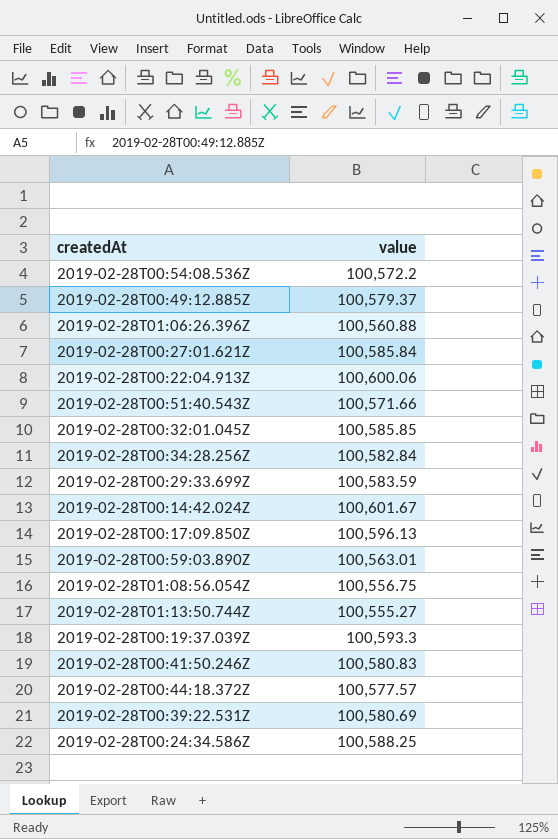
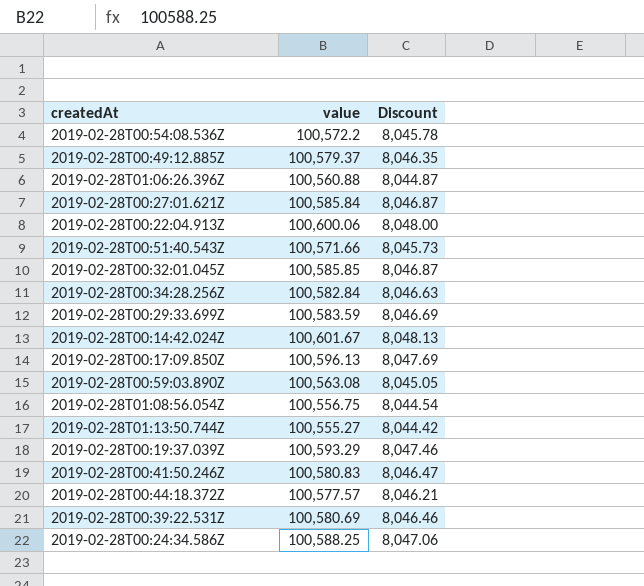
column Discount | formula: none -> [value] * 0.08
2019-02-28T00:59:03.890Z | value: 100,563.01 -> 100,563.08
2019-02-28T00:19:37.039Z | value: 100,593.3 -> 100,593.29

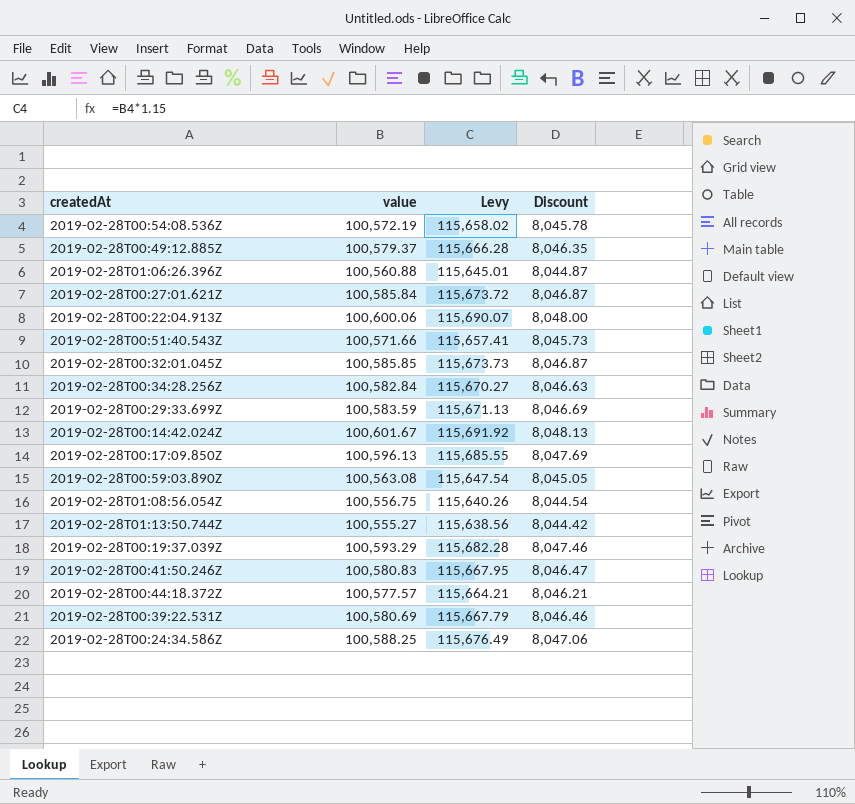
column Levy | formula: none -> [value] * 1.15
2019-02-28T00:54:08.536Z | value: 100,572.2 -> 100,572.19

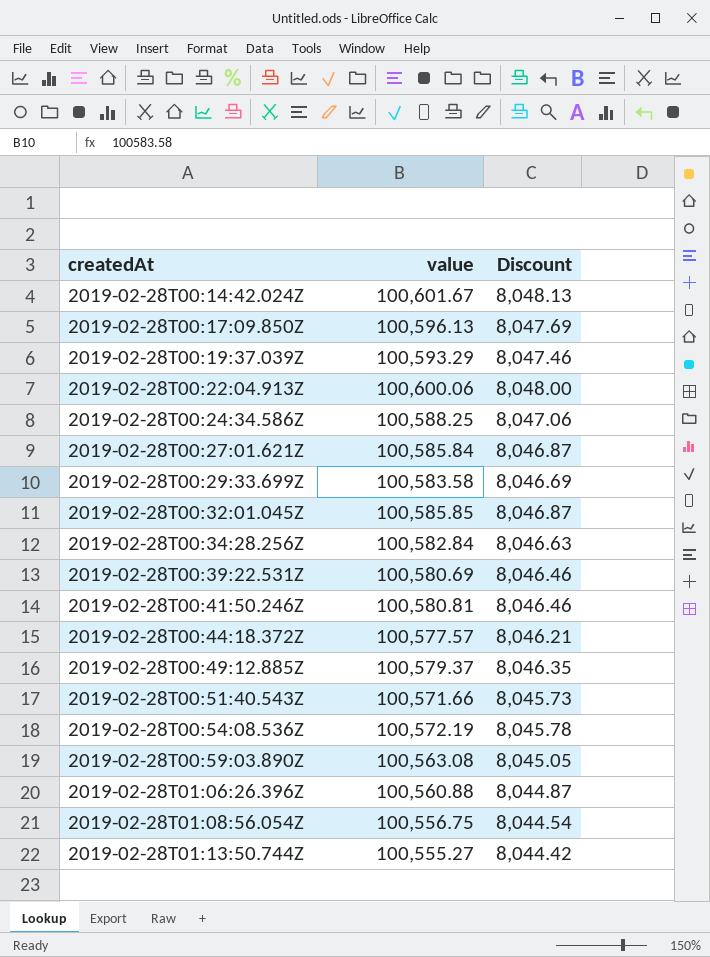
row order: none -> createdAt ascending
column Levy | formula: [value] * 1.15 -> none
2019-02-28T00:29:33.699Z | value: 100,583.59 -> 100,583.58
2019-02-28T00:41:50.246Z | value: 100,580.83 -> 100,580.81
2019-02-28T00:41:50.246Z | Discount: 8,046.47 -> 8,046.46

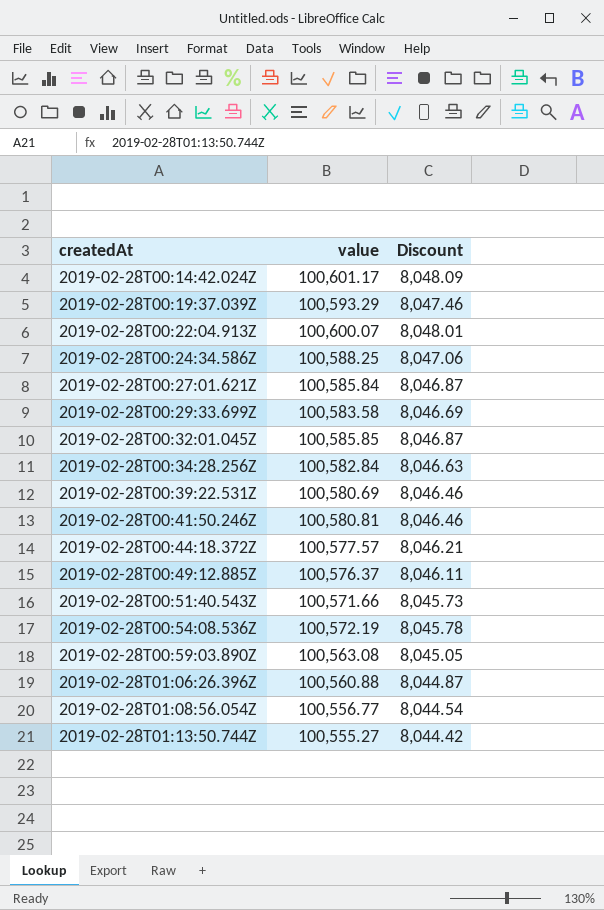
row 2019-02-28T00:17:09.850Z: 100,596.13 | 8,047.69 -> none
2019-02-28T00:14:42.024Z | value: 100,601.67 -> 100,601.17
2019-02-28T00:14:42.024Z | Discount: 8,048.13 -> 8,048.09
2019-02-28T00:22:04.913Z | value: 100,600.06 -> 100,600.07
2019-02-28T00:22:04.913Z | Discount: 8,048.00 -> 8,048.01
2019-02-28T00:49:12.885Z | value: 100,579.37 -> 100,576.37
2019-02-28T00:49:12.885Z | Discount: 8,046.35 -> 8,046.11
2019-02-28T01:08:56.054Z | value: 100,556.75 -> 100,556.77

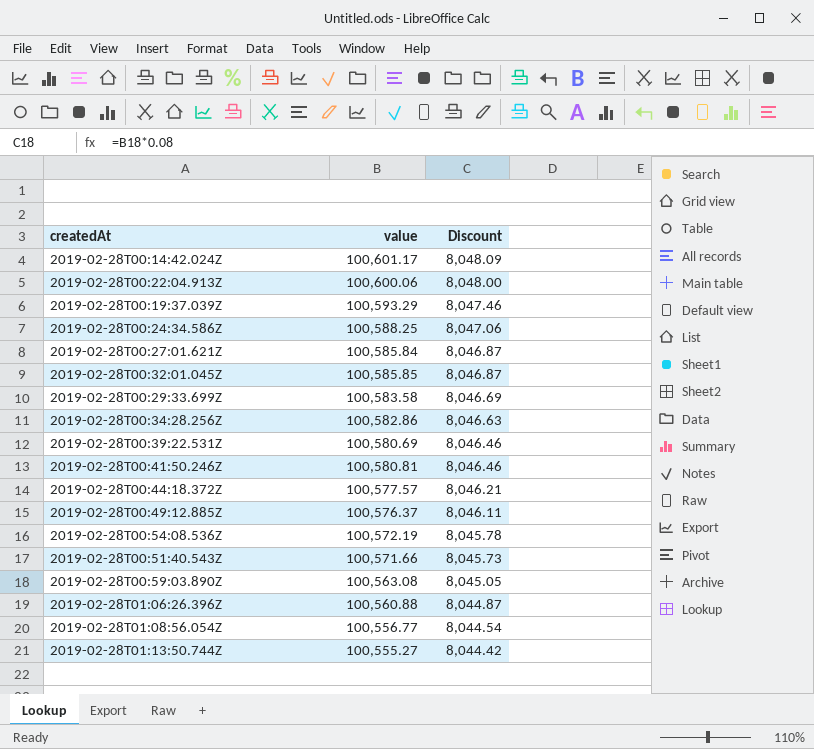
row order: createdAt ascending -> Discount descending
2019-02-28T00:22:04.913Z | value: 100,600.07 -> 100,600.06
2019-02-28T00:22:04.913Z | Discount: 8,048.01 -> 8,048.00
2019-02-28T00:34:28.256Z | value: 100,582.84 -> 100,582.86

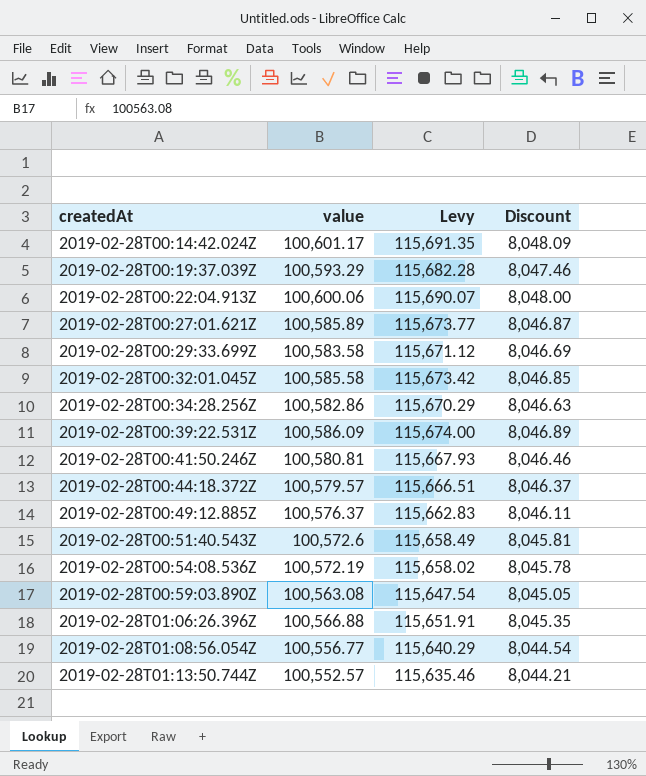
row order: Discount descending -> createdAt ascending
column Levy | formula: none -> [value] * 1.15
row 2019-02-28T00:24:34.586Z: 100,588.25 | 8,047.06 -> none
2019-02-28T00:27:01.621Z | value: 100,585.84 -> 100,585.89
2019-02-28T00:32:01.045Z | value: 100,585.85 -> 100,585.58
2019-02-28T00:32:01.045Z | Discount: 8,046.87 -> 8,046.85
2019-02-28T00:39:22.531Z | value: 100,580.69 -> 100,586.09
2019-02-28T00:39:22.531Z | Discount: 8,046.46 -> 8,046.89
2019-02-28T00:44:18.372Z | value: 100,577.57 -> 100,579.57
2019-02-28T00:44:18.372Z | Discount: 8,046.21 -> 8,046.37
2019-02-28T00:51:40.543Z | value: 100,571.66 -> 100,572.6
2019-02-28T00:51:40.543Z | Discount: 8,045.73 -> 8,045.81
2019-02-28T01:06:26.396Z | value: 100,560.88 -> 100,566.88
2019-02-28T01:06:26.396Z | Discount: 8,044.87 -> 8,045.35
2019-02-28T01:13:50.744Z | value: 100,555.27 -> 100,552.57
2019-02-28T01:13:50.744Z | Discount: 8,044.42 -> 8,044.21

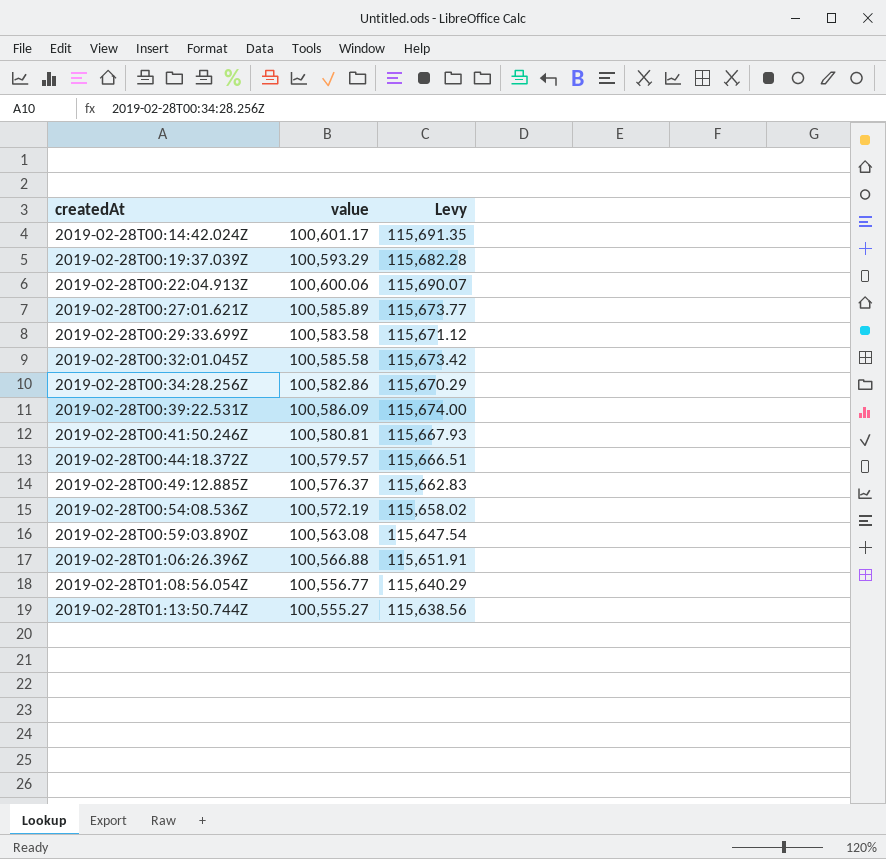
column Discount | formula: [value] * 0.08 -> none
row 2019-02-28T00:51:40.543Z: 100,572.6 | 115,658.49 | 8,045.81 -> none
2019-02-28T01:13:50.744Z | value: 100,552.57 -> 100,555.27
2019-02-28T01:13:50.744Z | Levy: 115,635.46 -> 115,638.56

